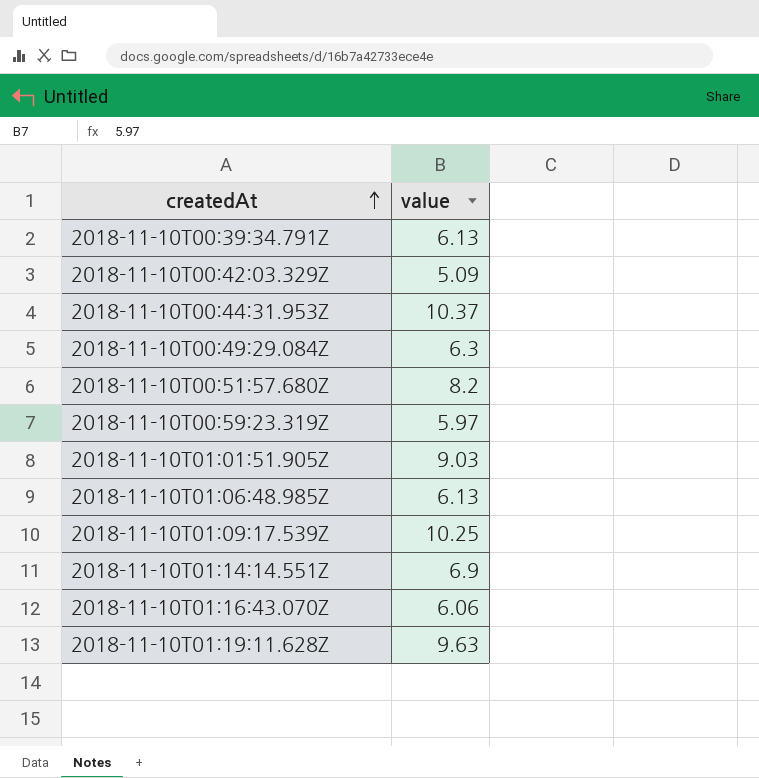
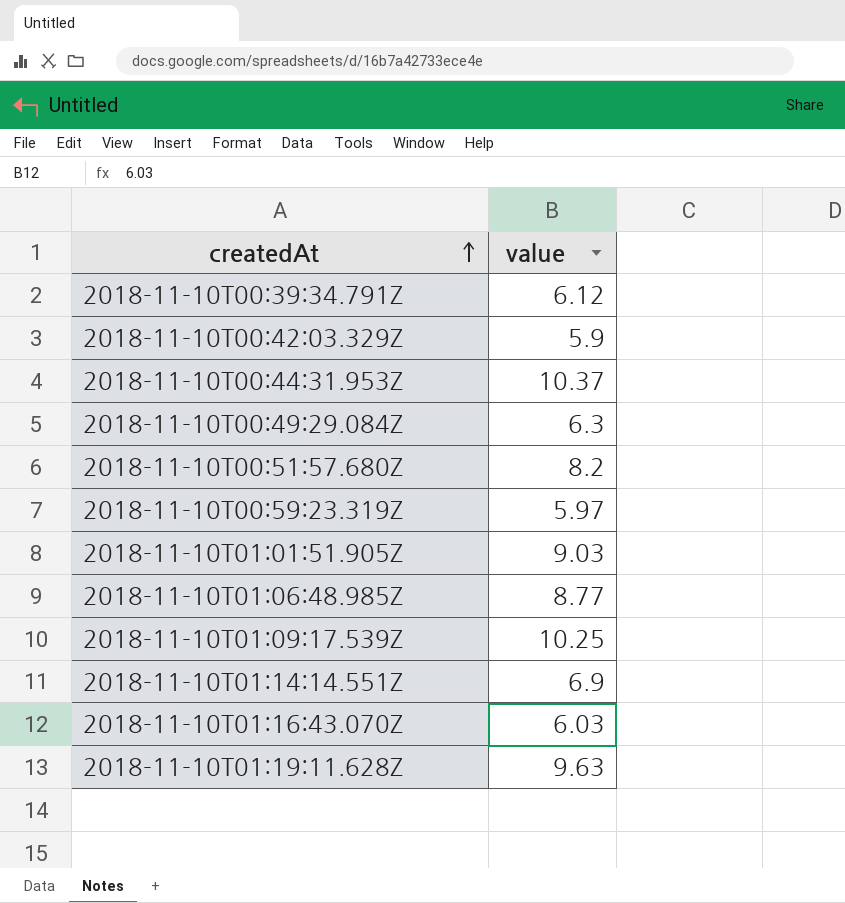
2018-11-10T00:39:34.791Z | value: 6.13 -> 6.12
2018-11-10T00:42:03.329Z | value: 5.09 -> 5.9
2018-11-10T01:06:48.985Z | value: 6.13 -> 8.77
2018-11-10T01:16:43.070Z | value: 6.06 -> 6.03

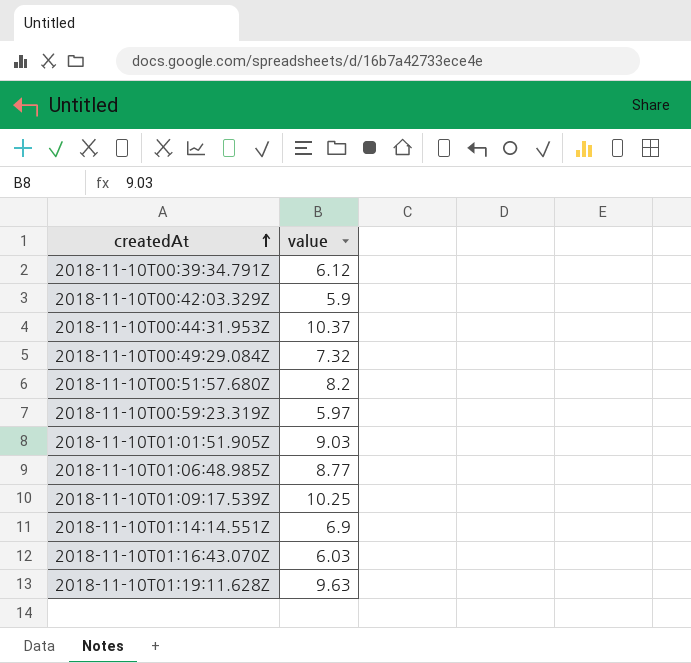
2018-11-10T00:49:29.084Z | value: 6.3 -> 7.32

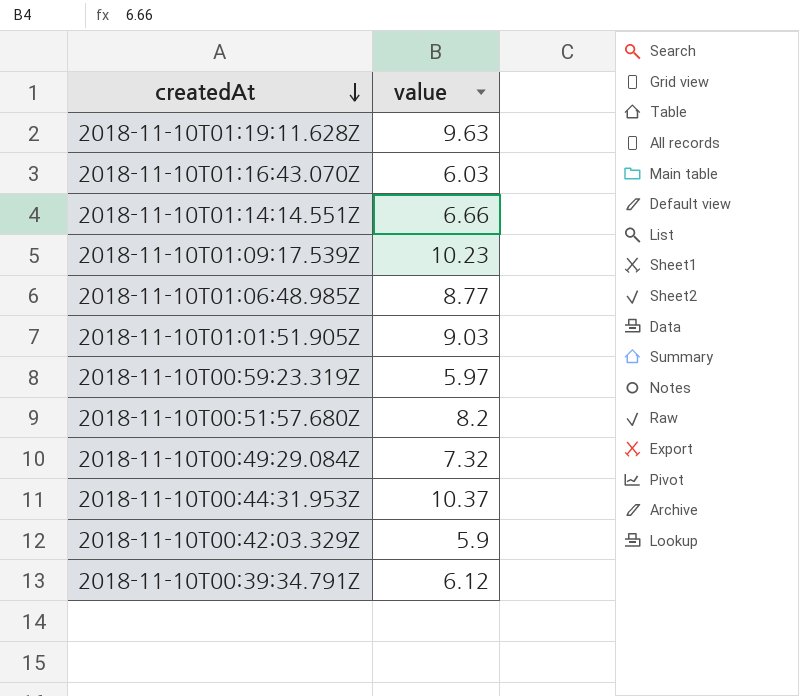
row order: createdAt ascending -> createdAt descending
2018-11-10T01:14:14.551Z | value: 6.9 -> 6.66
2018-11-10T01:09:17.539Z | value: 10.25 -> 10.23

